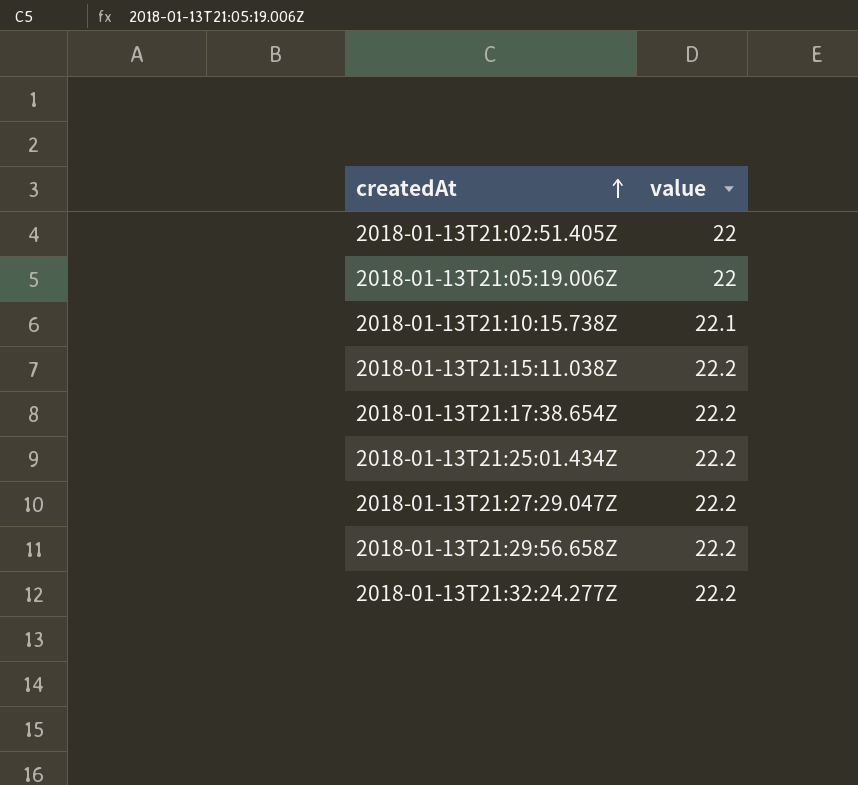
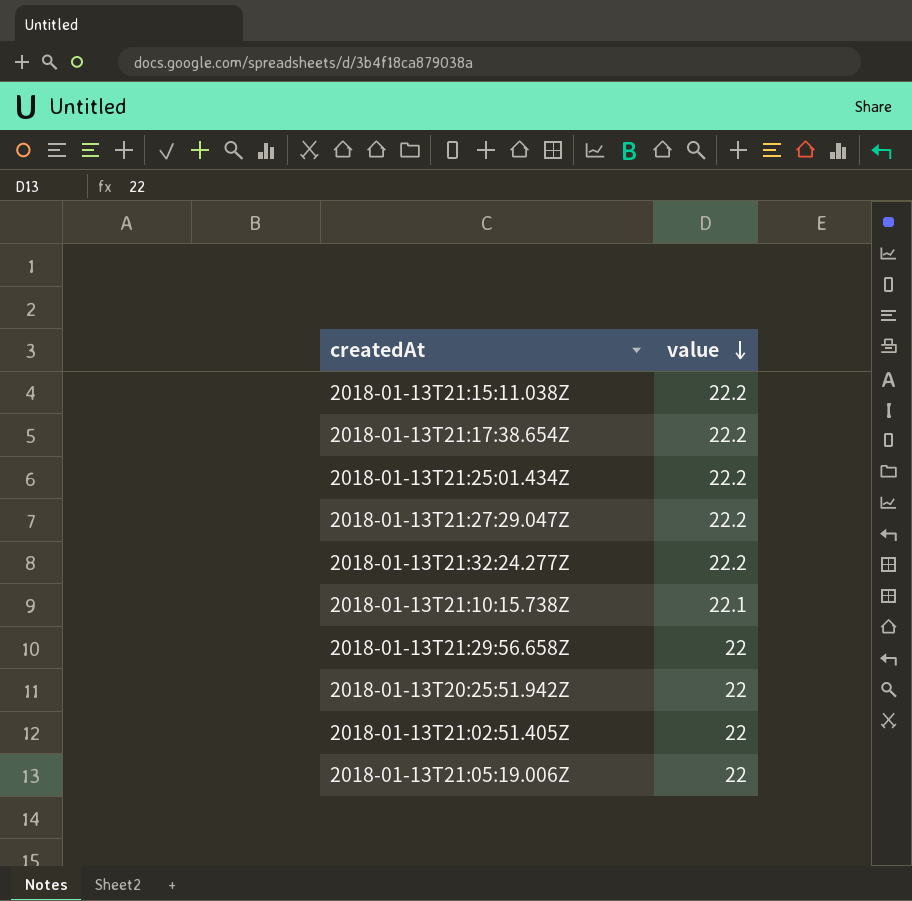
row order: createdAt ascending -> value descending
2018-01-13T21:29:56.658Z | value: 22.2 -> 22
row 2018-01-13T20:25:51.942Z: none -> 22

